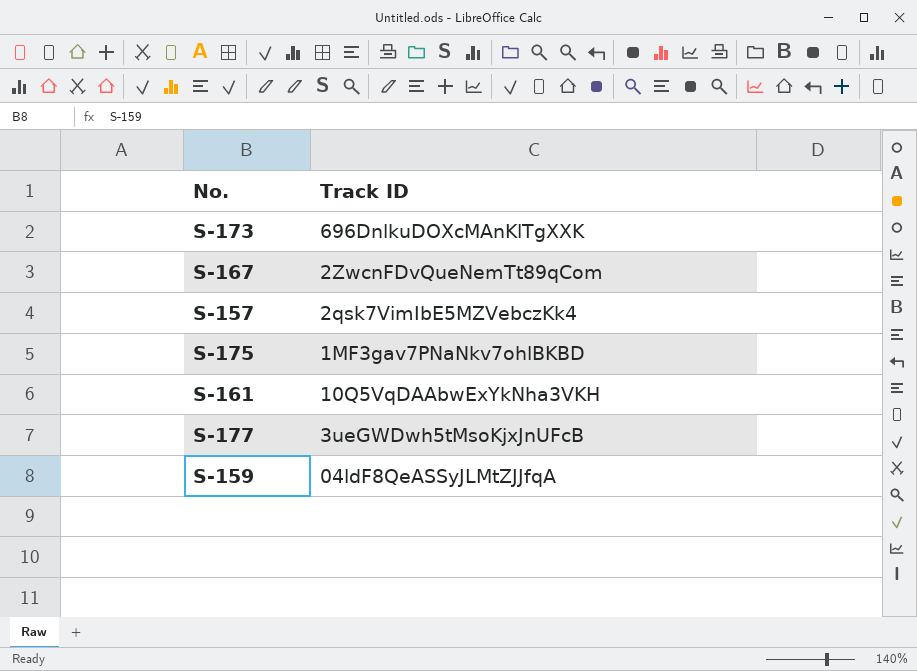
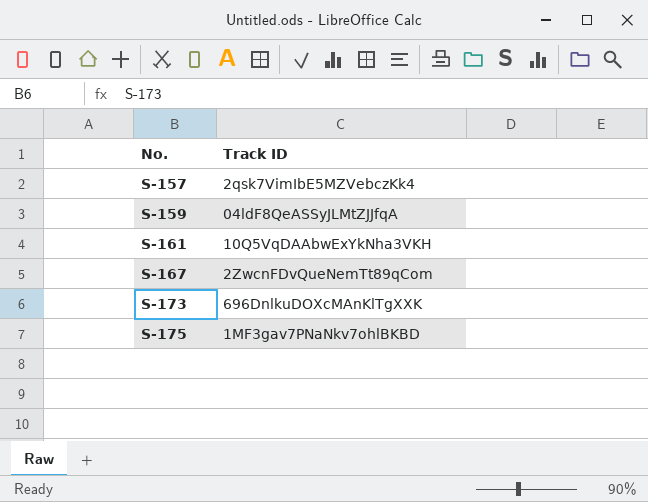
row order: none -> No. ascending
row S-177: 3ueGWDwh5tMsoKjxJnUFcB -> none

